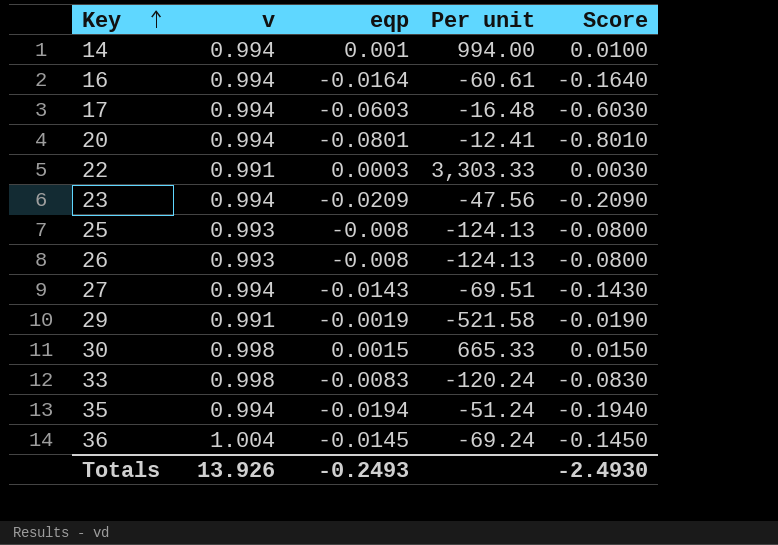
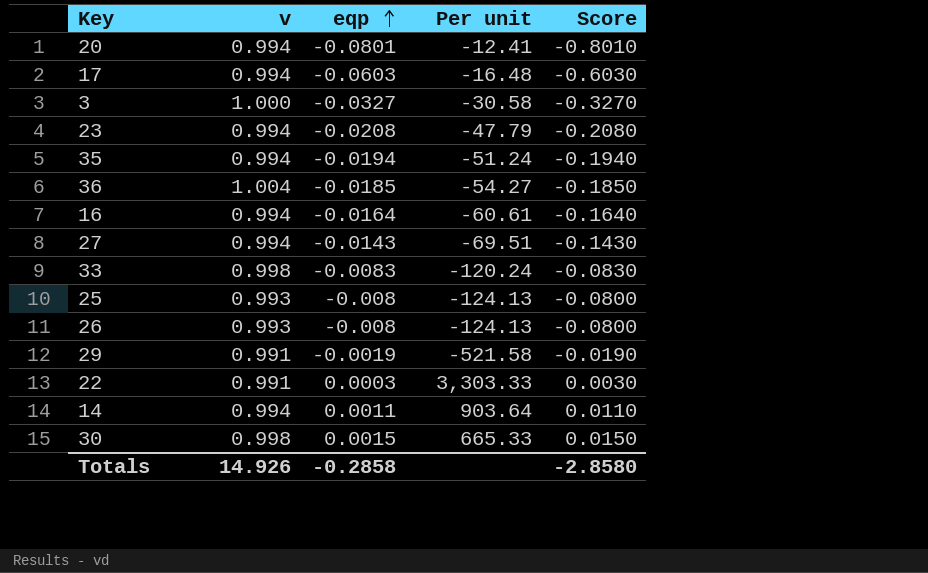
row order: Key ascending -> eqp ascending
row 3: none -> 1.000 | -0.0327 | -30.58 | -0.3270
23 | eqp: -0.0209 -> -0.0208
23 | Per unit: -47.56 -> -47.79
23 | Score: -0.2090 -> -0.2080
36 | eqp: -0.0145 -> -0.0185
36 | Per unit: -69.24 -> -54.27
36 | Score: -0.1450 -> -0.1850
14 | eqp: 0.001 -> 0.0011
14 | Per unit: 994.00 -> 903.64
14 | Score: 0.0100 -> 0.0110
Totals | v: 13.926 -> 14.926
Totals | eqp: -0.2493 -> -0.2858
Totals | Score: -2.4930 -> -2.8580

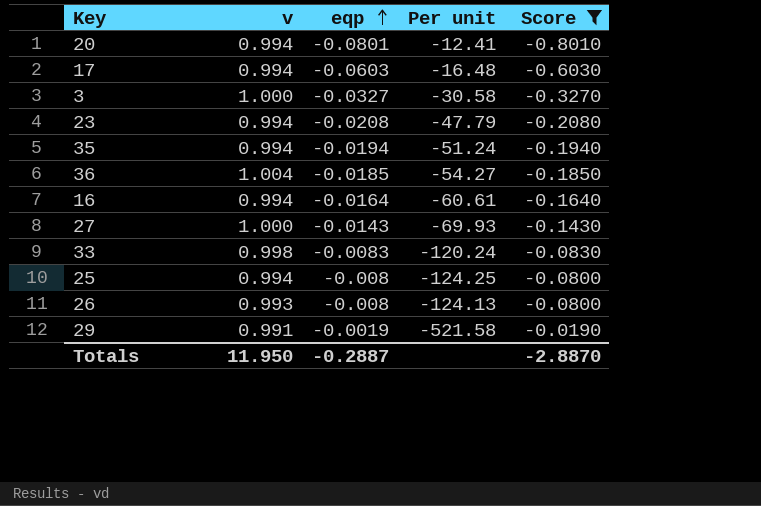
filter: none -> Score <= -0.0190
27 | v: 0.994 -> 1.000
27 | Per unit: -69.51 -> -69.93
25 | v: 0.993 -> 0.994
25 | Per unit: -124.13 -> -124.25
Totals | v: 14.926 -> 11.950
Totals | eqp: -0.2858 -> -0.2887
Totals | Score: -2.8580 -> -2.8870

